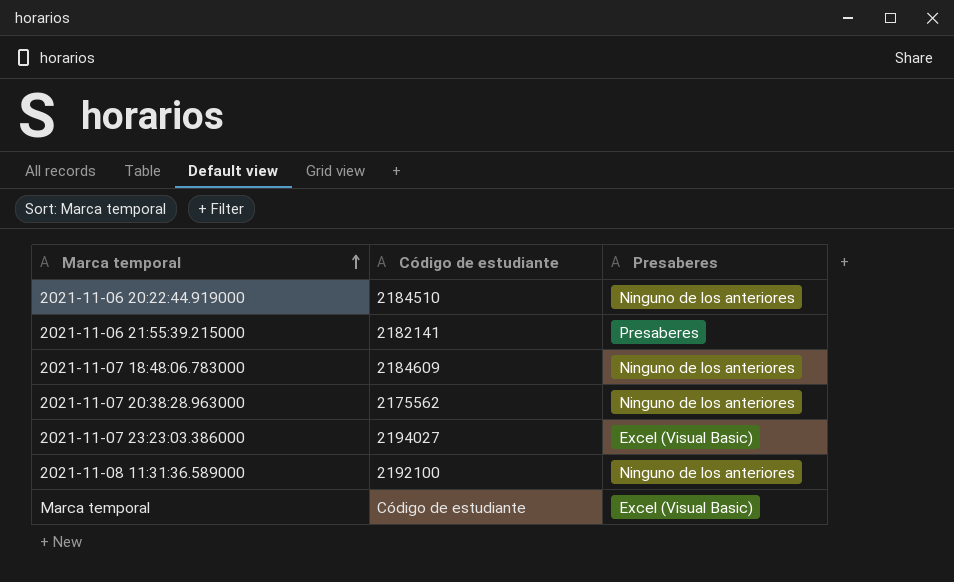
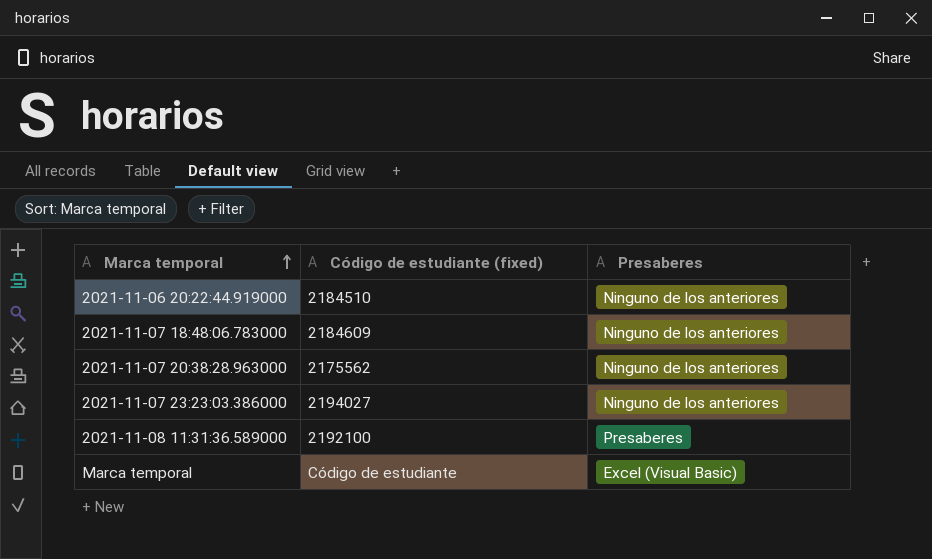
column name: Código de estudiante -> Código de estudiante (fixed)
row 2021-11-06 21:55:39.215000: 2182141 | Presaberes -> none
2021-11-07 23:23:03.386000 | Presaberes: Excel (Visual Basic) -> Ninguno de los anteriores
2021-11-08 11:31:36.589000 | Presaberes: Ninguno de los anteriores -> Presaberes

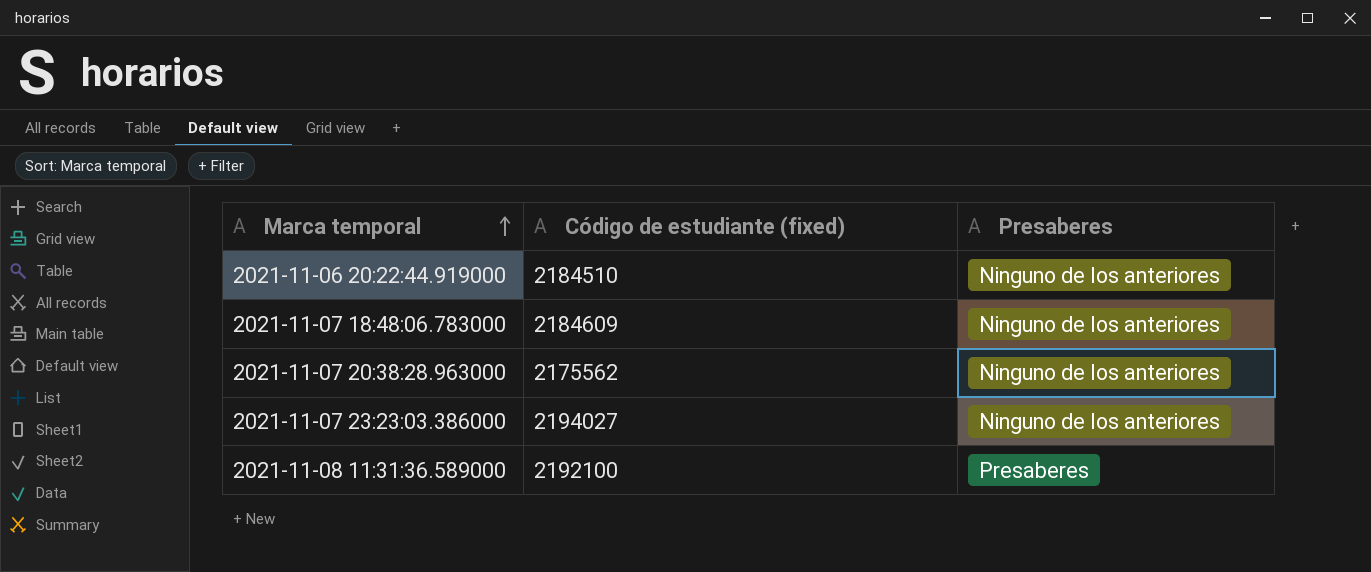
row Marca temporal: Código de estudiante | Excel (Visual Basic) -> none

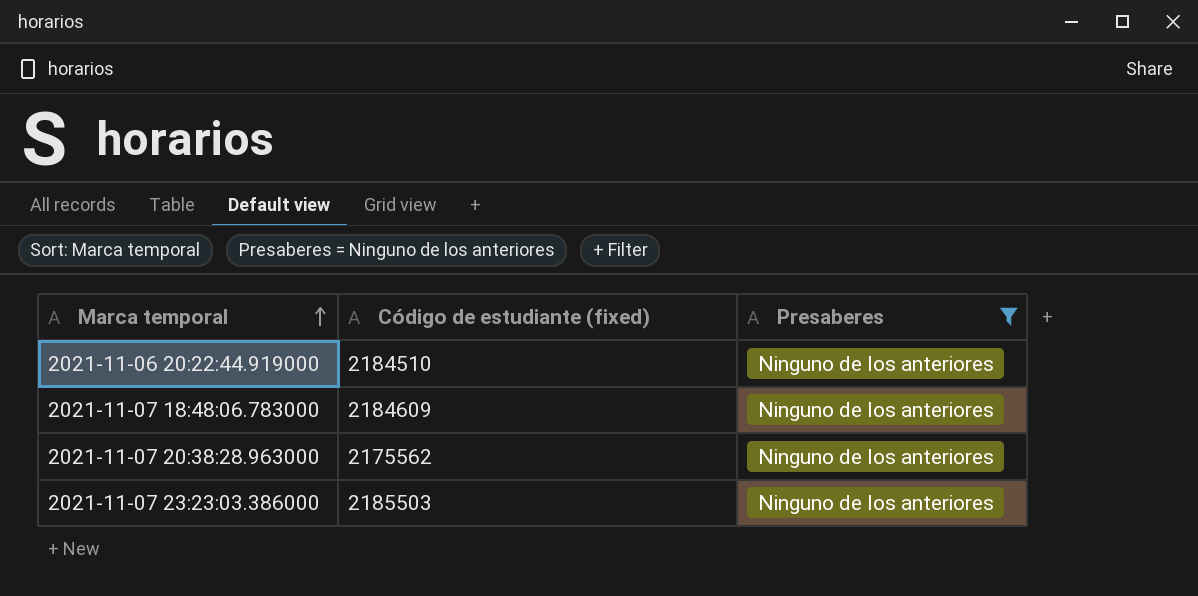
filter: none -> Presaberes = Ninguno de los anteriores
2021-11-07 23:23:03.386000 | Código de estudiante (fixed): 2194027 -> 2185503

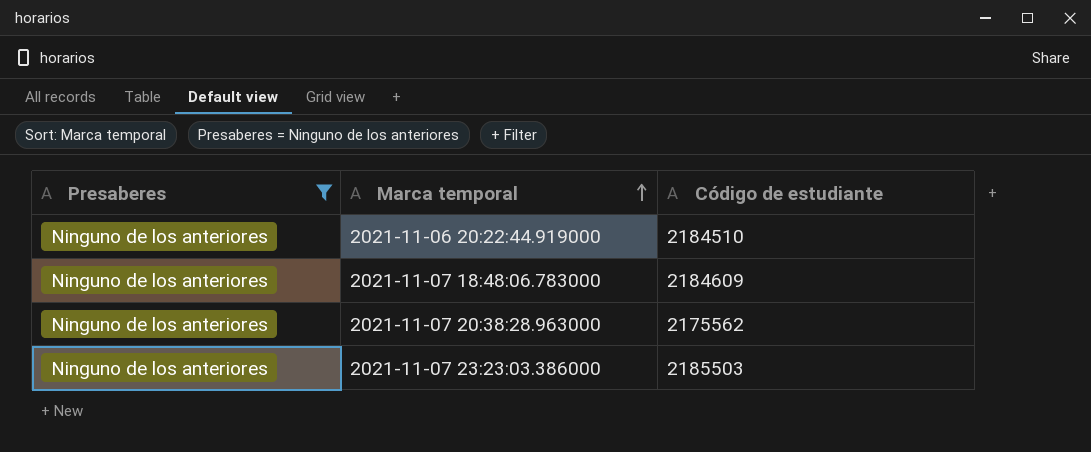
column Presaberes | position: 3 -> 1
column name: Código de estudiante (fixed) -> Código de estudiante

